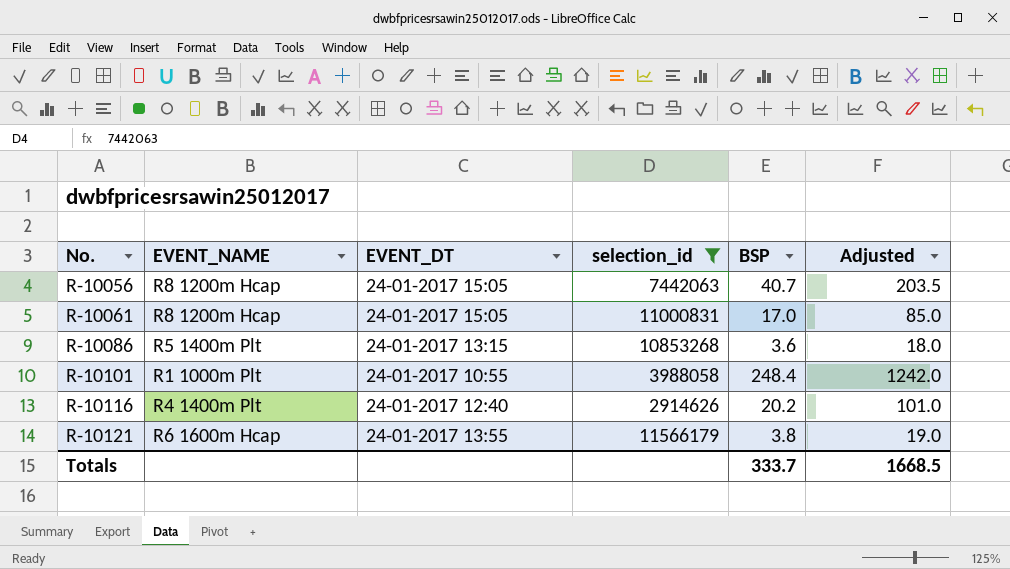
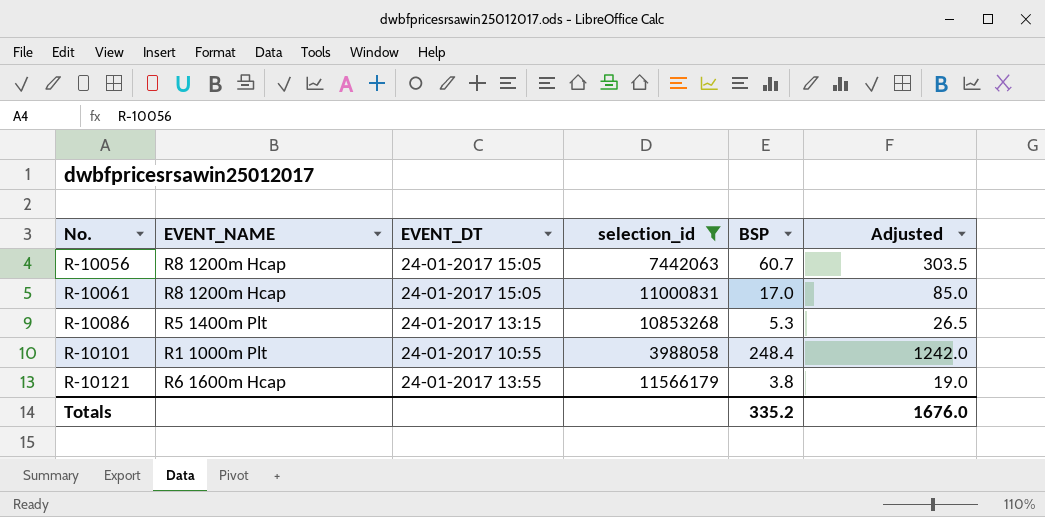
row R-10116: R4 1400m Plt | 24-01-2017 12:40 | 2914626 | 20.2 | 101.0 -> none
R-10056 | BSP: 40.7 -> 60.7
R-10056 | Adjusted: 203.5 -> 303.5
R-10086 | BSP: 3.6 -> 5.3
R-10086 | Adjusted: 18.0 -> 26.5
Totals | BSP: 333.7 -> 335.2
Totals | Adjusted: 1668.5 -> 1676.0

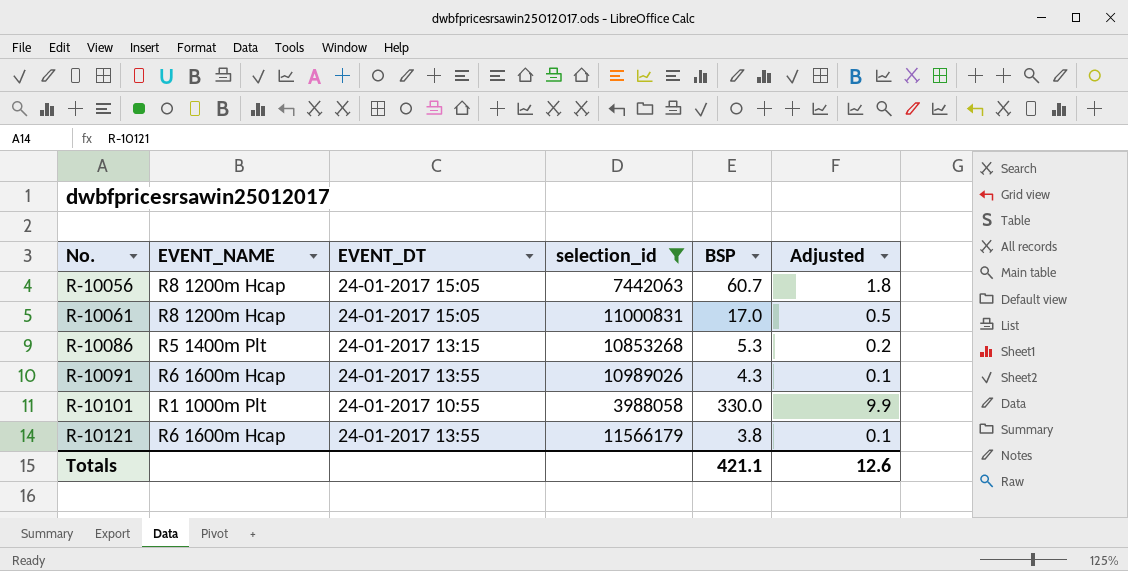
column Adjusted | formula: [BSP] * 5 -> [BSP] * 0.03
row R-10091: none -> R6 1600m Hcap | 24-01-2017 13:55 | 10989026 | 4.3 | 0.1
R-10101 | BSP: 248.4 -> 330.0
Totals | BSP: 335.2 -> 421.1
Totals | Adjusted: 1676.0 -> 12.6

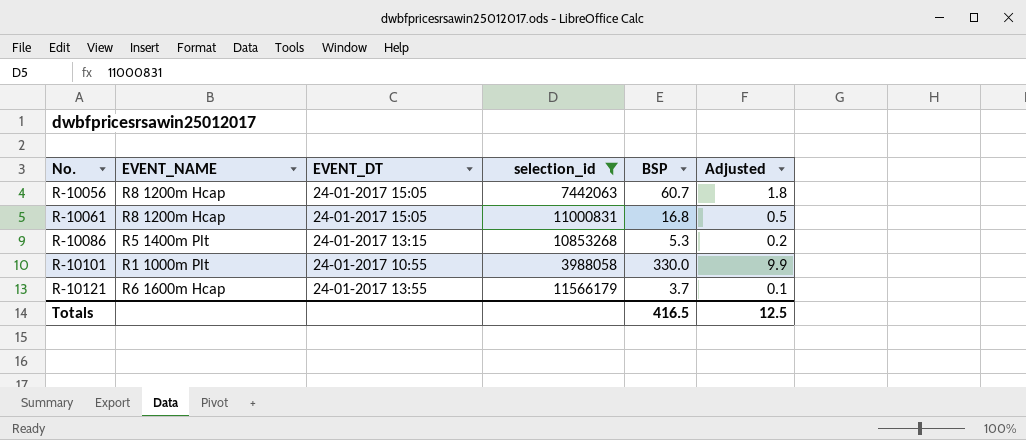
row R-10091: R6 1600m Hcap | 24-01-2017 13:55 | 10989026 | 4.3 | 0.1 -> none
R-10061 | BSP: 17.0 -> 16.8
R-10121 | BSP: 3.8 -> 3.7
Totals | BSP: 421.1 -> 416.5
Totals | Adjusted: 12.6 -> 12.5

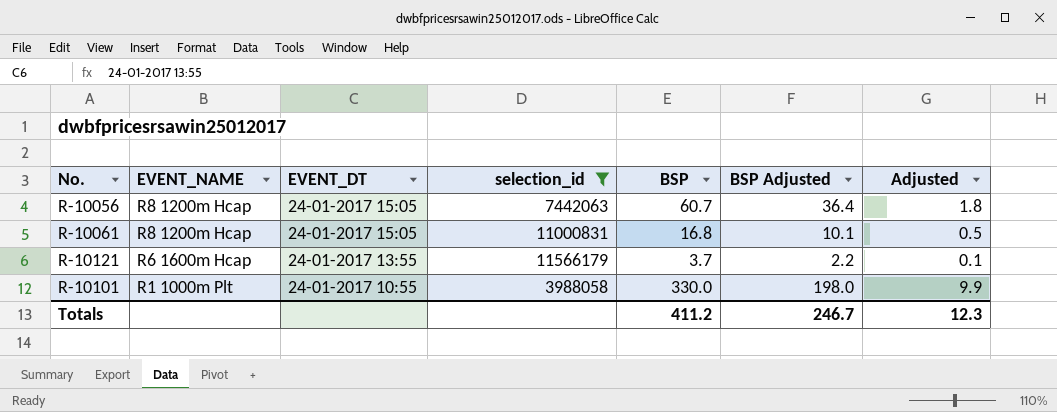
row order: No. ascending -> EVENT_NAME descending
column BSP Adjusted | formula: none -> [BSP] * 0.6
row R-10086: R5 1400m Plt | 24-01-2017 13:15 | 10853268 | 5.3 | 0.2 -> none
Totals | BSP: 416.5 -> 411.2
Totals | Adjusted: 12.5 -> 12.3

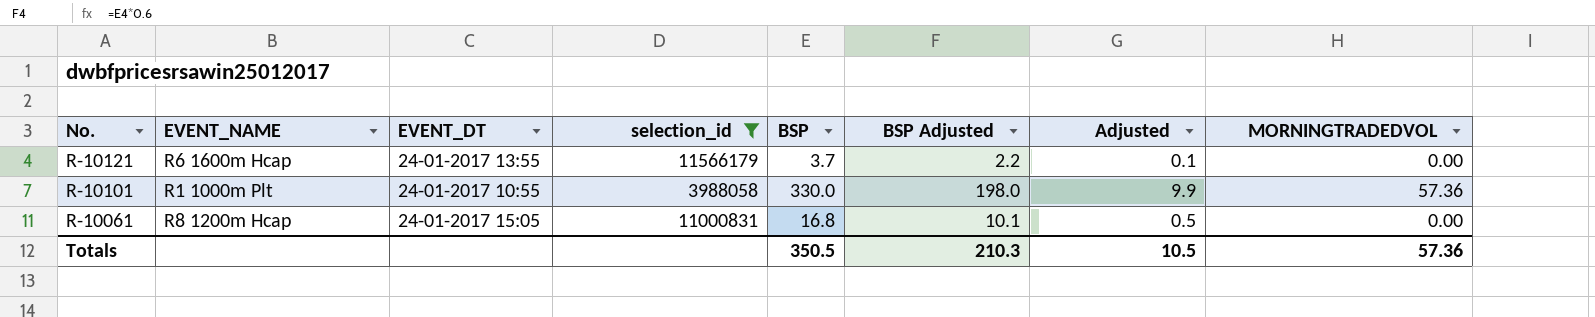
row order: EVENT_NAME descending -> No. descending
column MORNINGTRADEDVOL | position: none -> 8
row R-10056: R8 1200m Hcap | 24-01-2017 15:05 | 7442063 | 60.7 | 36.4 | 1.8 -> none
Totals | BSP: 411.2 -> 350.5
Totals | BSP Adjusted: 246.7 -> 210.3
Totals | Adjusted: 12.3 -> 10.5

